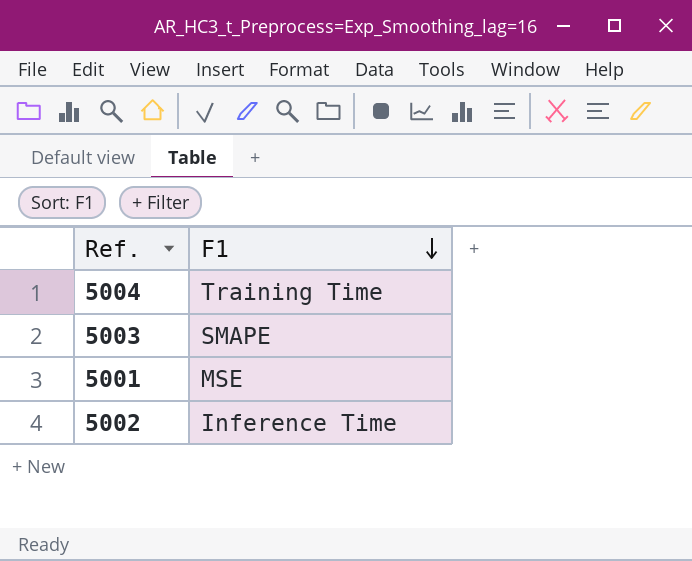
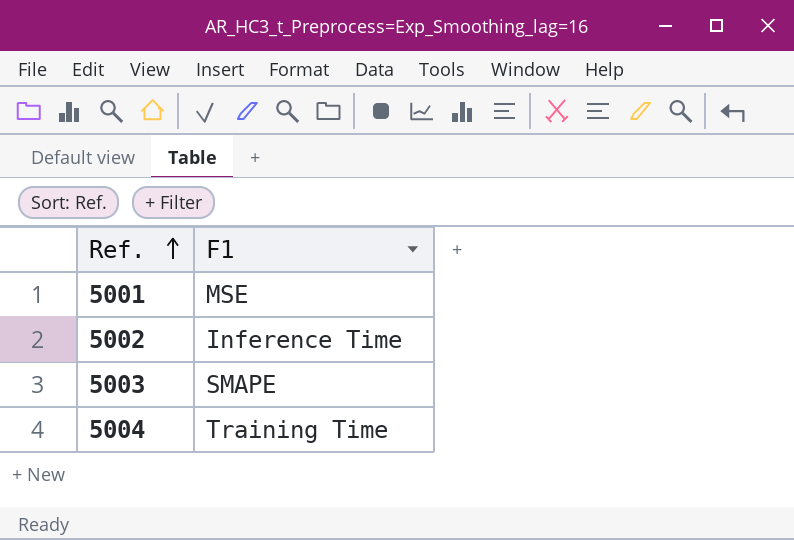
row order: F1 descending -> Ref. ascending

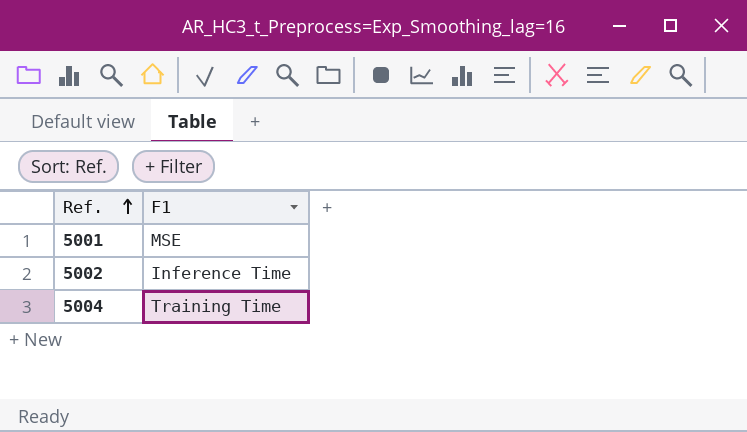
row 5003: SMAPE -> none

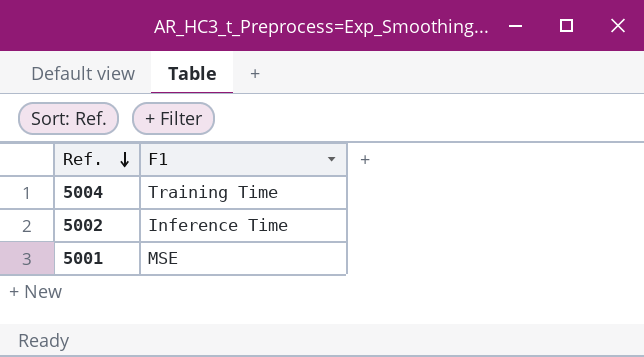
row order: Ref. ascending -> Ref. descending

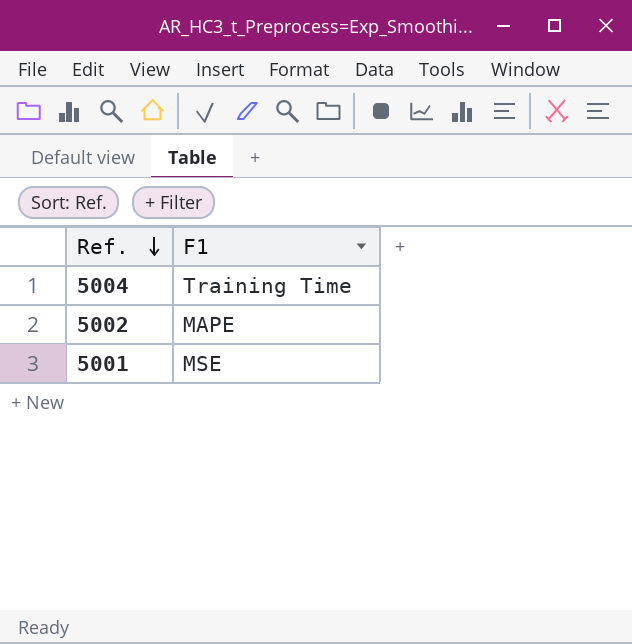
5002 | F1: Inference Time -> MAPE

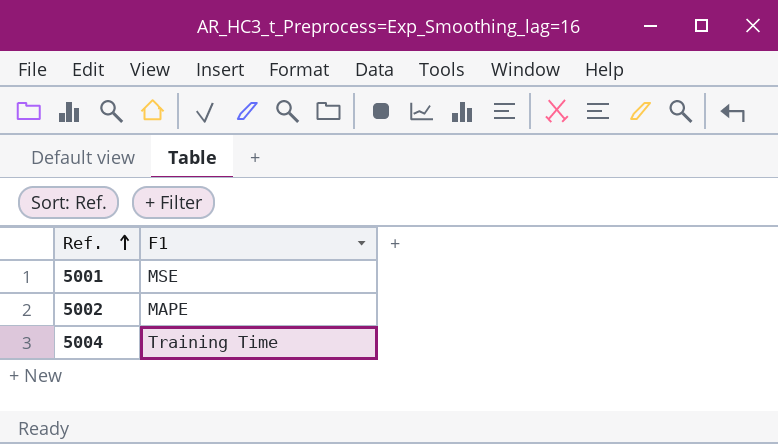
row order: Ref. descending -> Ref. ascending

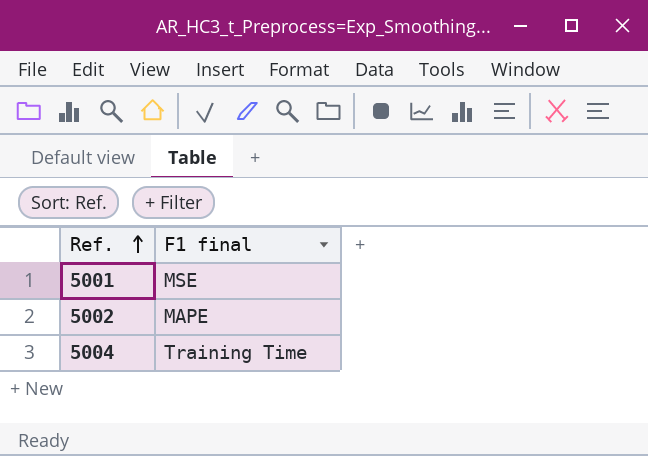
column name: F1 -> F1 final

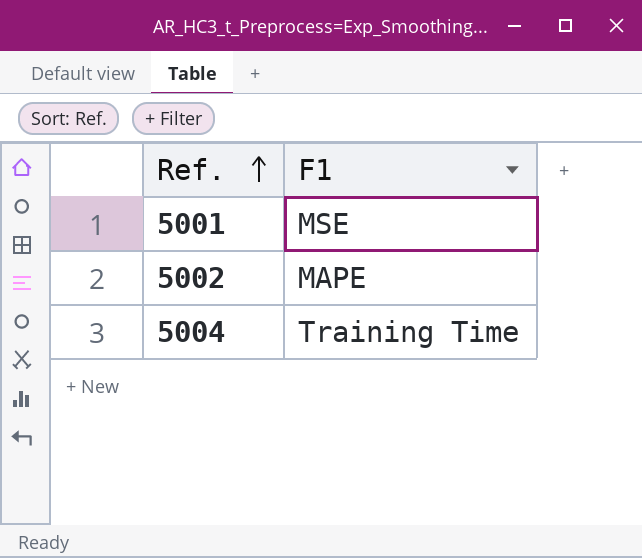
column name: F1 final -> F1

